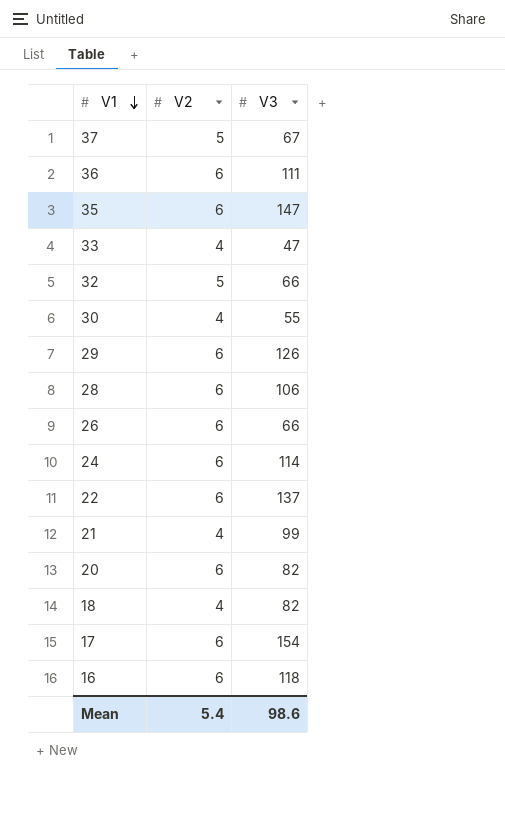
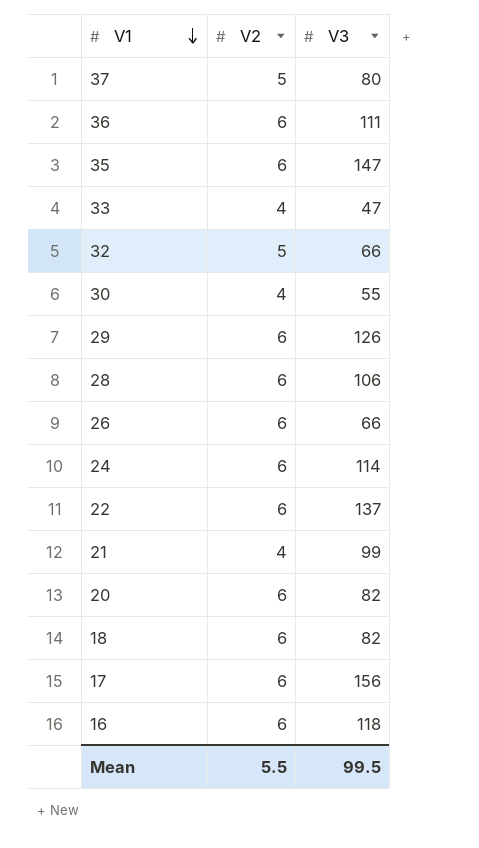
37 | V3: 67 -> 80
18 | V2: 4 -> 6
17 | V3: 154 -> 156
Mean | V2: 5.4 -> 5.5
Mean | V3: 98.6 -> 99.5

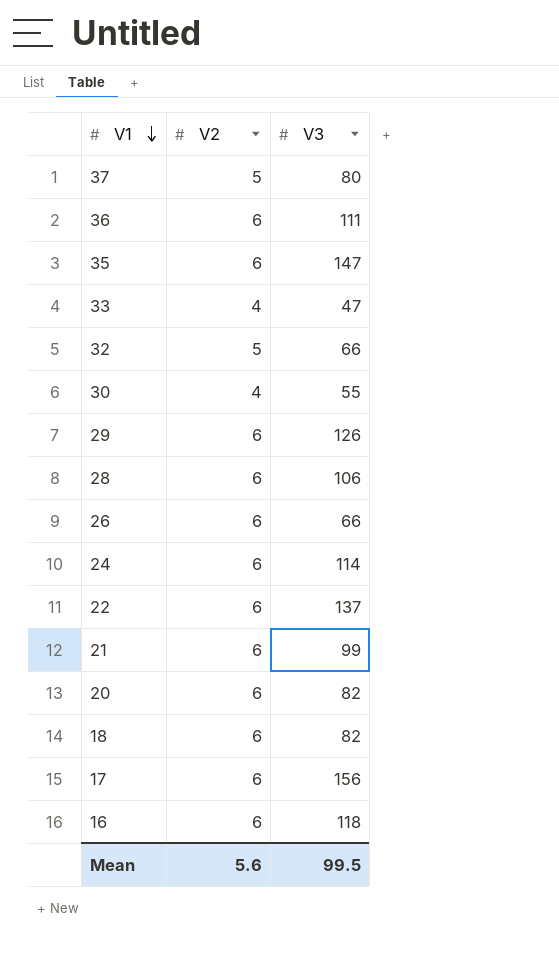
21 | V2: 4 -> 6
Mean | V2: 5.5 -> 5.6

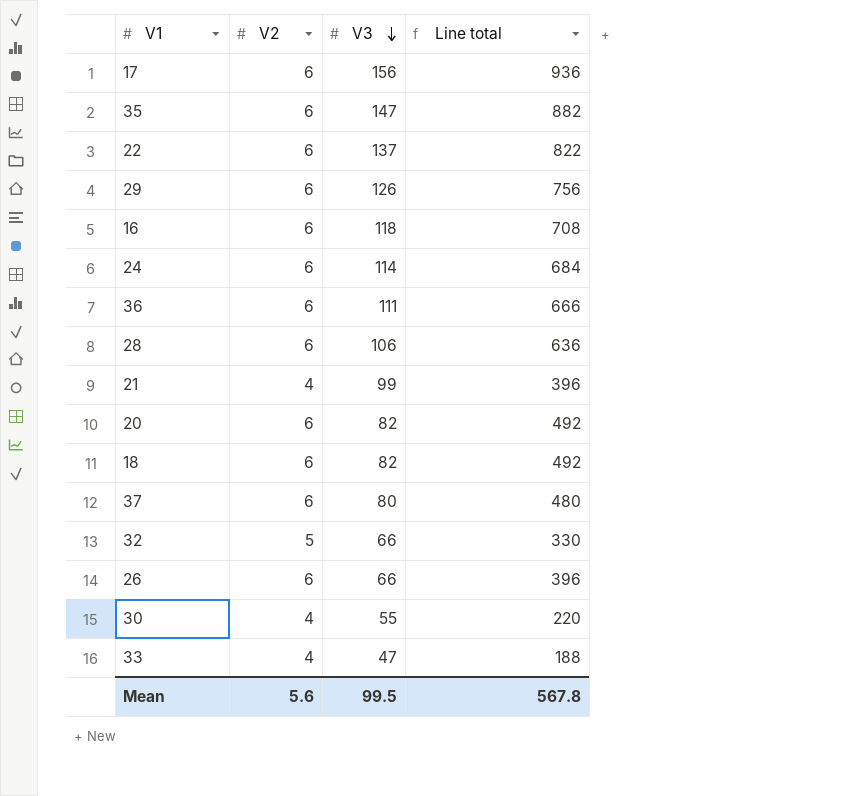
row order: V1 descending -> V3 descending
column Line total | formula: none -> [V2] * [V3]
21 | V2: 6 -> 4
37 | V2: 5 -> 6

